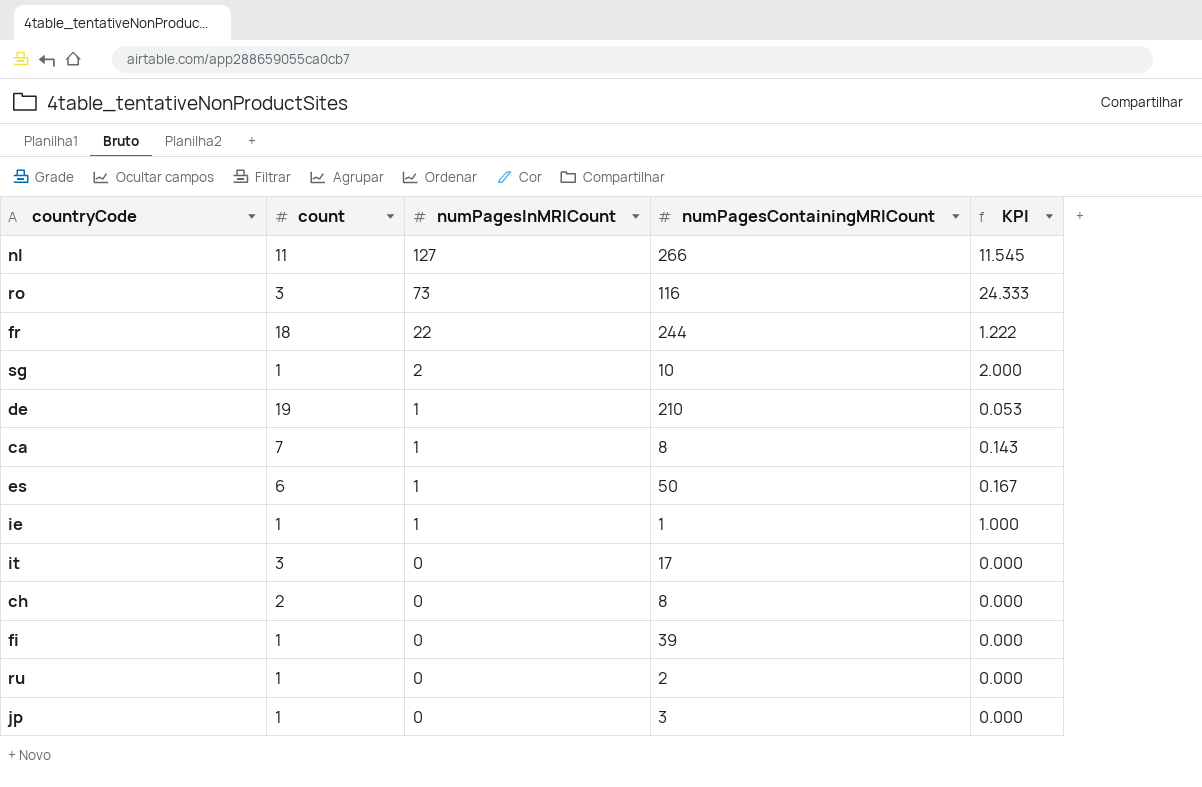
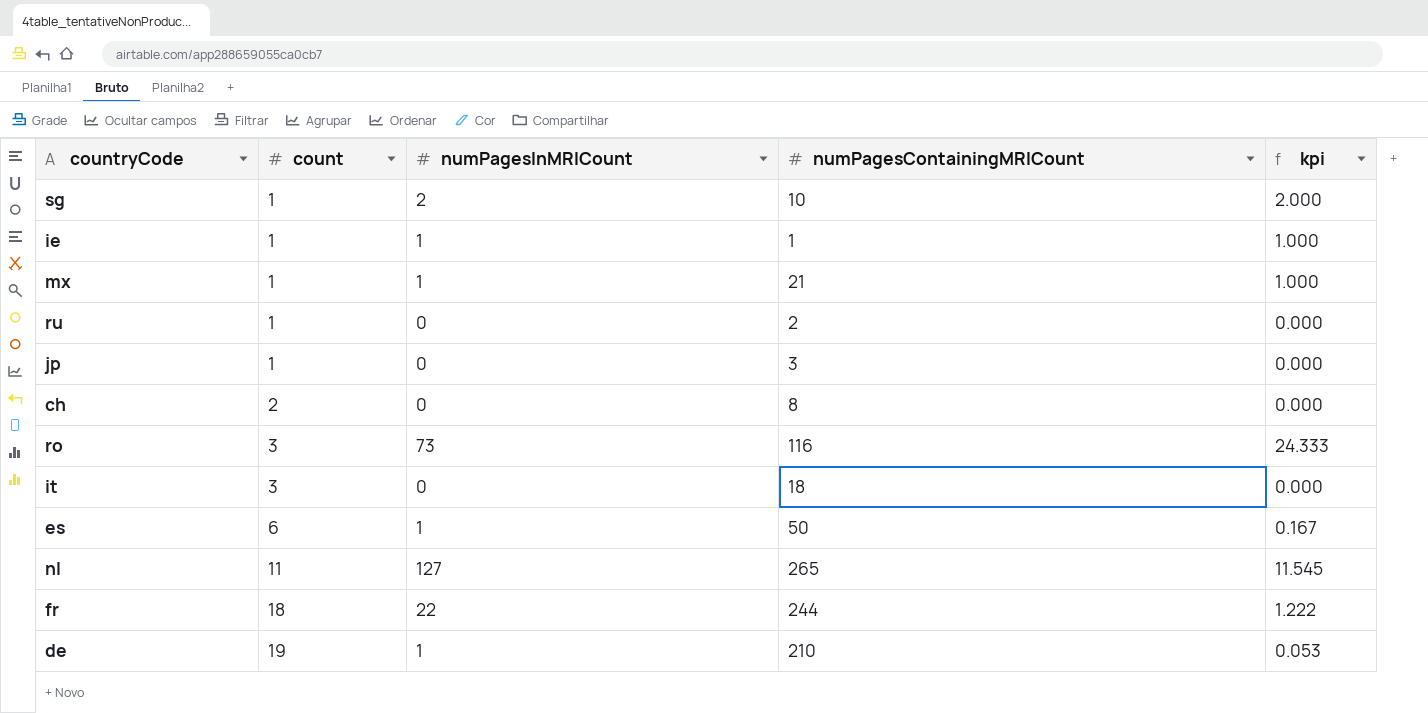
row order: numPagesInMRICount descending -> count ascending
column name: KPI -> kpi
row ca: 7 | 1 | 8 | 0.143 -> none
row fi: 1 | 0 | 39 | 0.000 -> none
row mx: none -> 1 | 1 | 21 | 1.000
it | numPagesContainingMRICount: 17 -> 18
nl | numPagesContainingMRICount: 266 -> 265

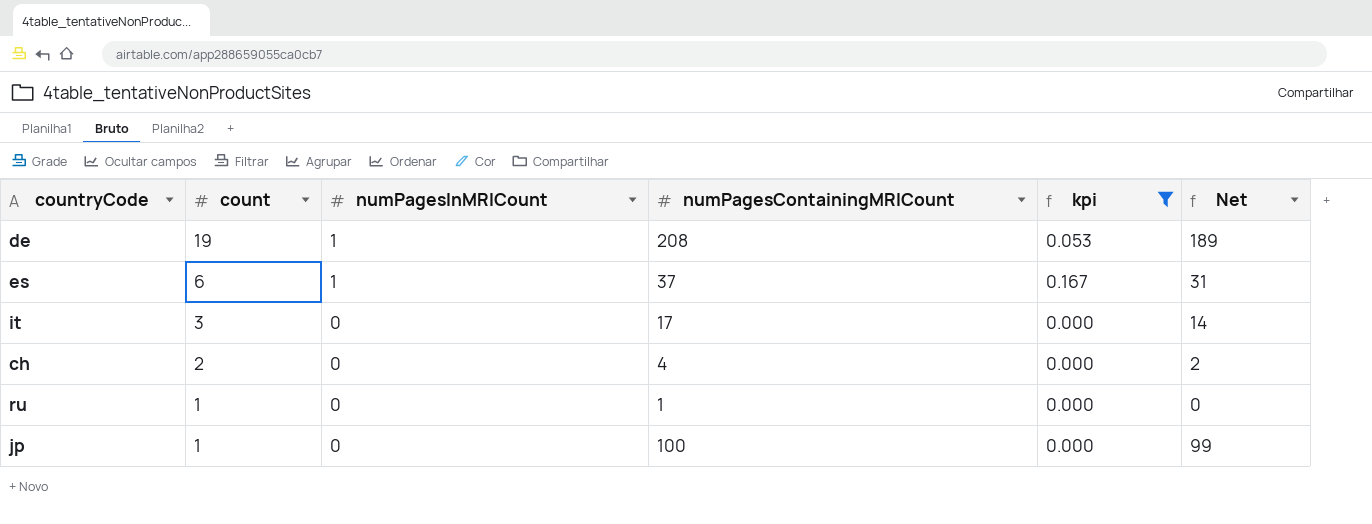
filter: none -> kpi <= 0.167
row order: count ascending -> count descending
column Net | formula: none -> [numPagesContainingMRICount] - [count]
de | numPagesContainingMRICount: 210 -> 208
es | numPagesContainingMRICount: 50 -> 37
it | numPagesContainingMRICount: 18 -> 17
ch | numPagesContainingMRICount: 8 -> 4
ru | numPagesContainingMRICount: 2 -> 1
jp | numPagesContainingMRICount: 3 -> 100

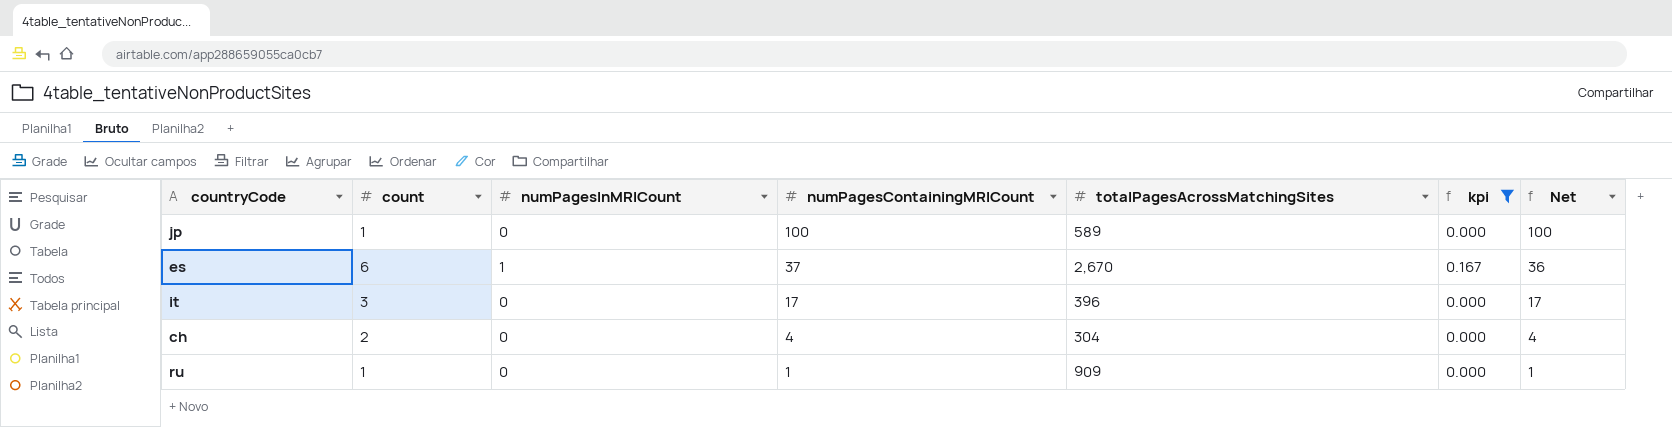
row order: count descending -> numPagesContainingMRICount descending
column totalPagesAcrossMatchingSites | position: none -> 5
column Net | formula: [numPagesContainingMRICount] - [count] -> [numPagesContainingMRICount] - [numPagesInMRICount]
row de: 19 | 1 | 208 | 0.053 | 189 -> none

